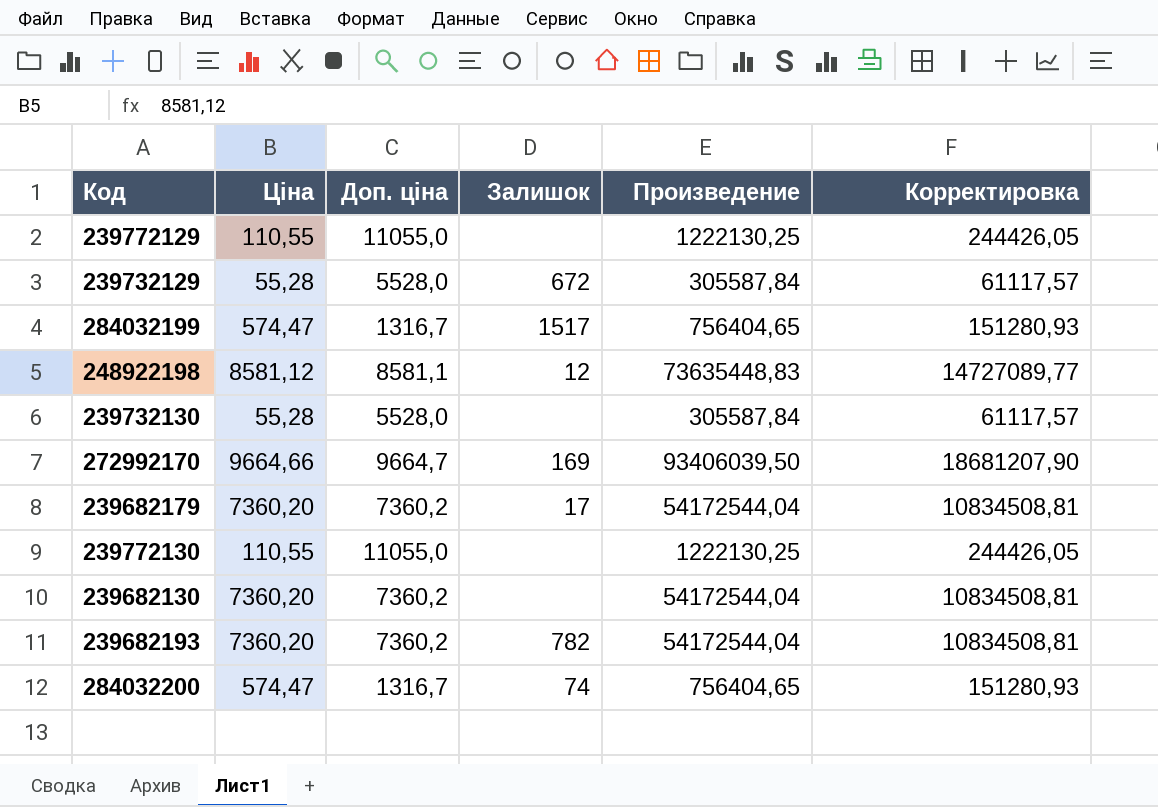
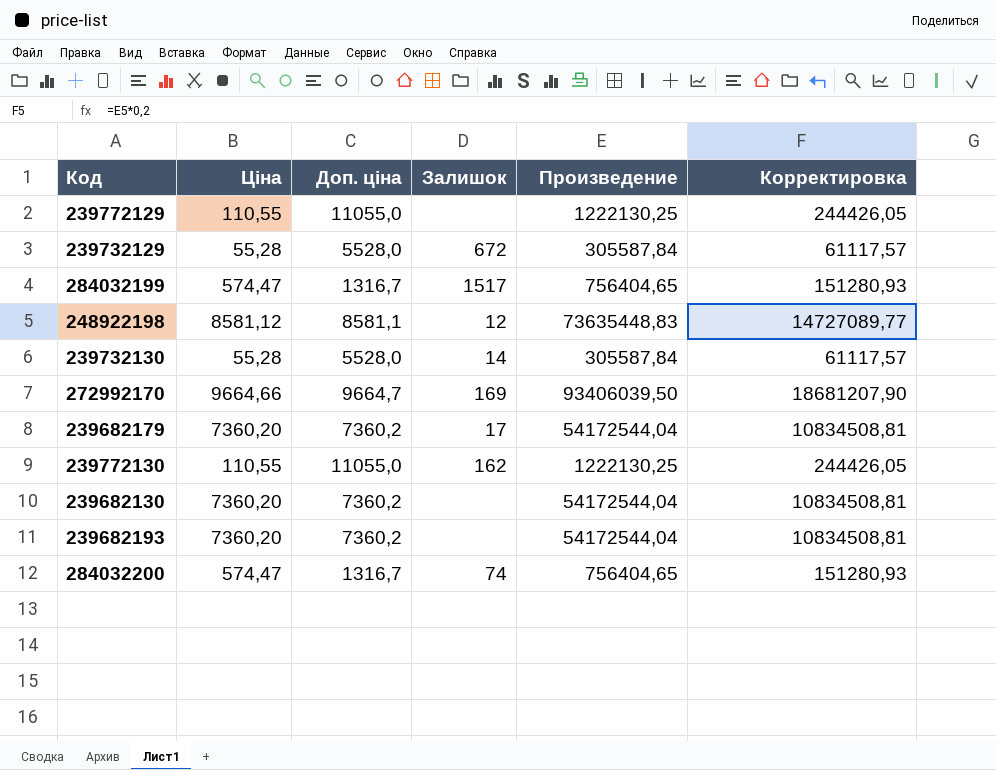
239732130 | Залишок: none -> 14
239772130 | Залишок: none -> 162
239682193 | Залишок: 782 -> none

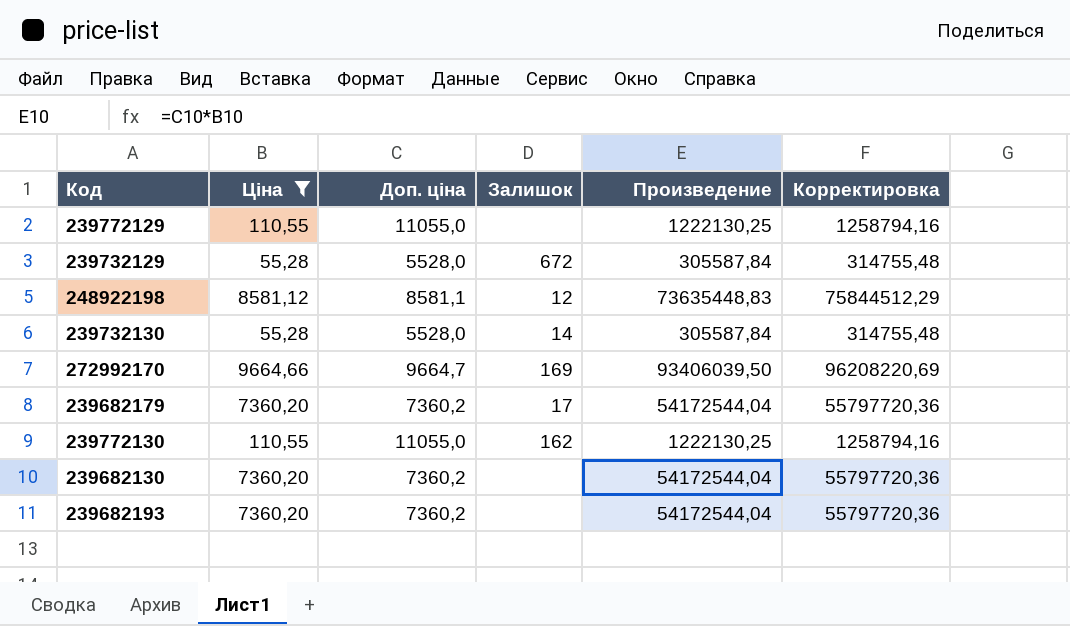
filter: none -> Ціна != 574,47
column Корректировка | formula: [Произведение] * 0,2 -> [Произведение] * 1,03

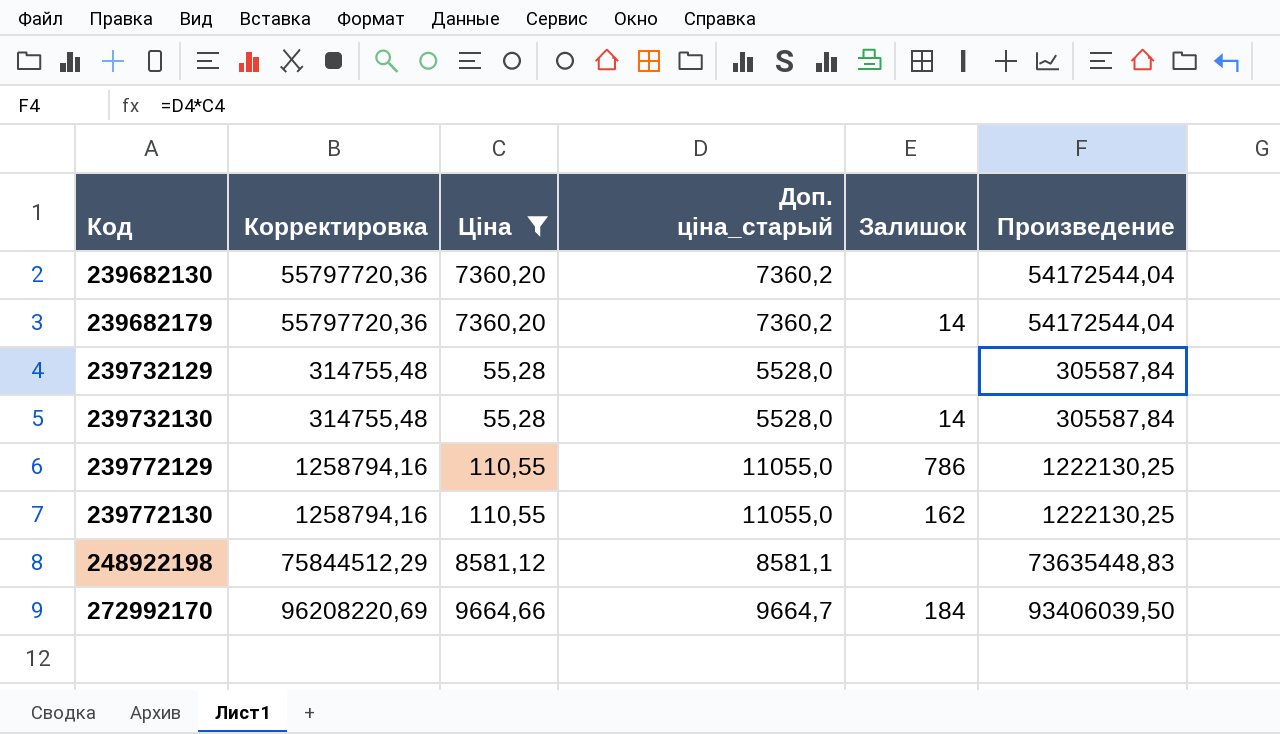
row order: none -> Код ascending
column Корректировка | position: 6 -> 2
column name: Доп. ціна -> Доп. ціна_старый
row 239682193: 7360,20 | 7360,2 | none | 54172544,04 | 55797720,36 -> none
239682179 | Залишок: 17 -> 14
239732129 | Залишок: 672 -> none
239772129 | Залишок: none -> 786
248922198 | Залишок: 12 -> none
272992170 | Залишок: 169 -> 184

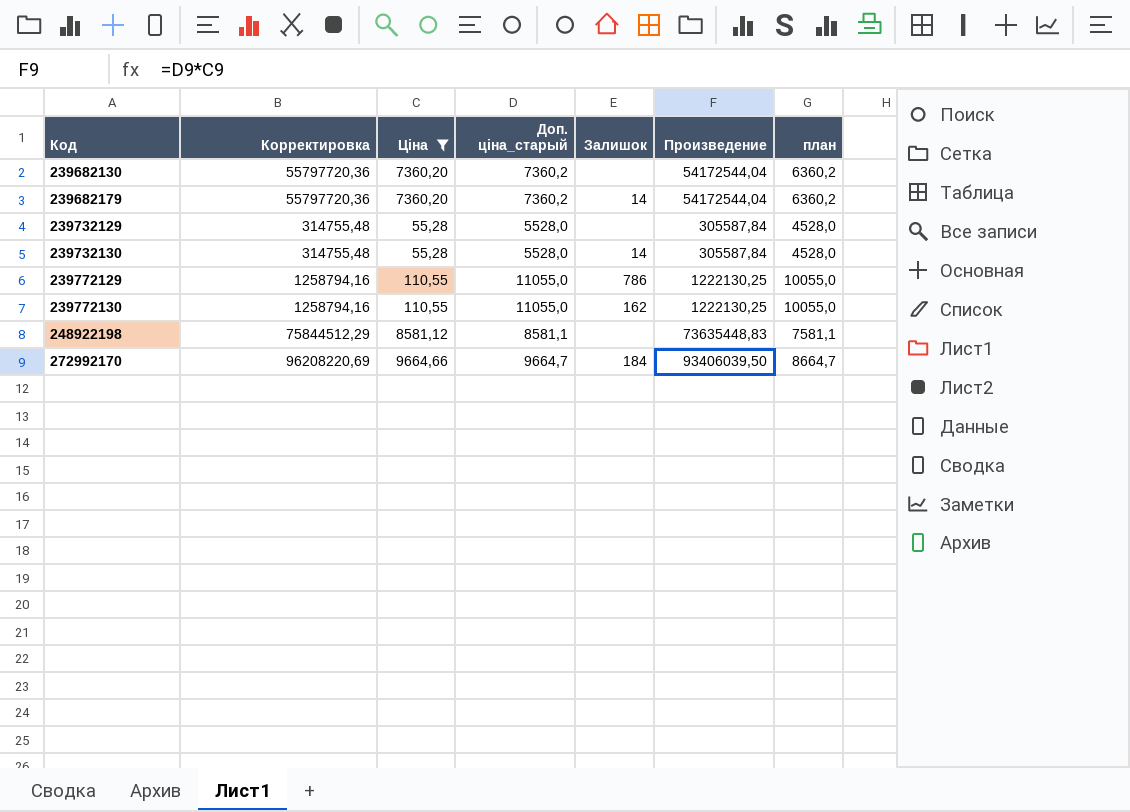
column план | formula: none -> [Доп. ціна_старый] - 1000

